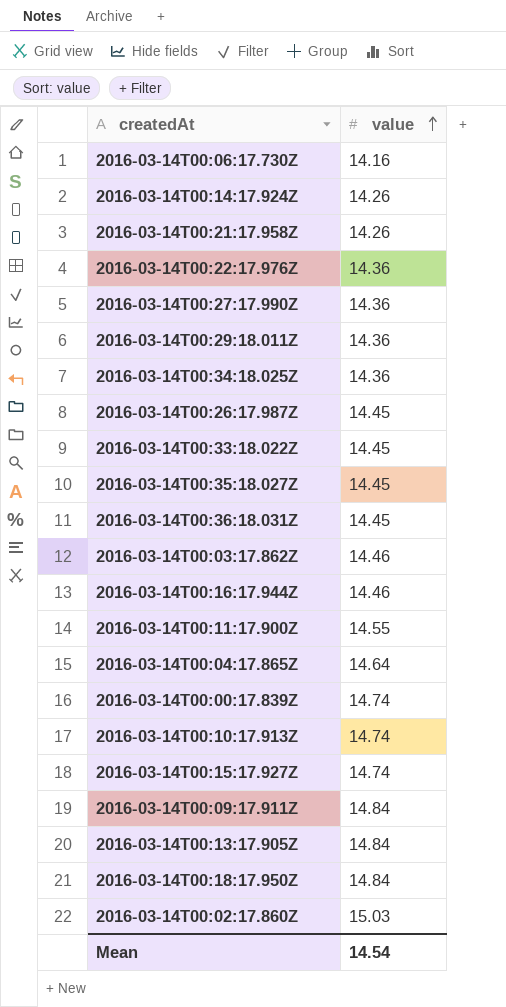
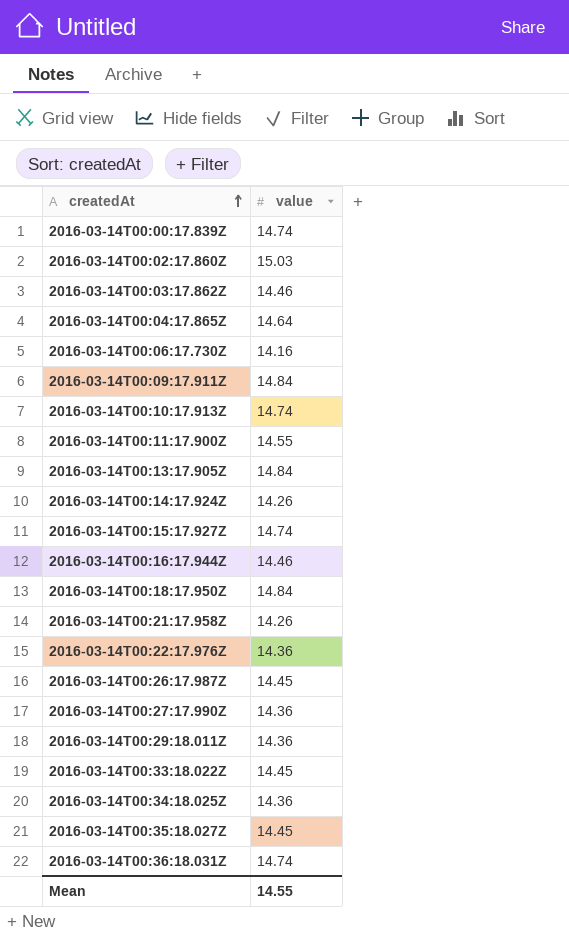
row order: value ascending -> createdAt ascending
2016-03-14T00:36:18.031Z | value: 14.45 -> 14.74
Mean | value: 14.54 -> 14.55

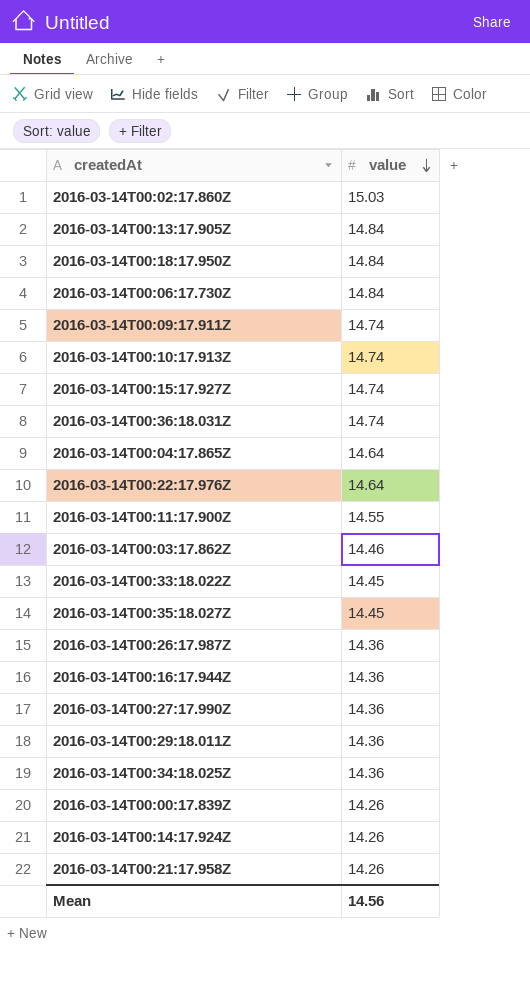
row order: createdAt ascending -> value descending
2016-03-14T00:06:17.730Z | value: 14.16 -> 14.84
2016-03-14T00:09:17.911Z | value: 14.84 -> 14.74
2016-03-14T00:22:17.976Z | value: 14.36 -> 14.64
2016-03-14T00:26:17.987Z | value: 14.45 -> 14.36
2016-03-14T00:16:17.944Z | value: 14.46 -> 14.36
2016-03-14T00:00:17.839Z | value: 14.74 -> 14.26
Mean | value: 14.55 -> 14.56

